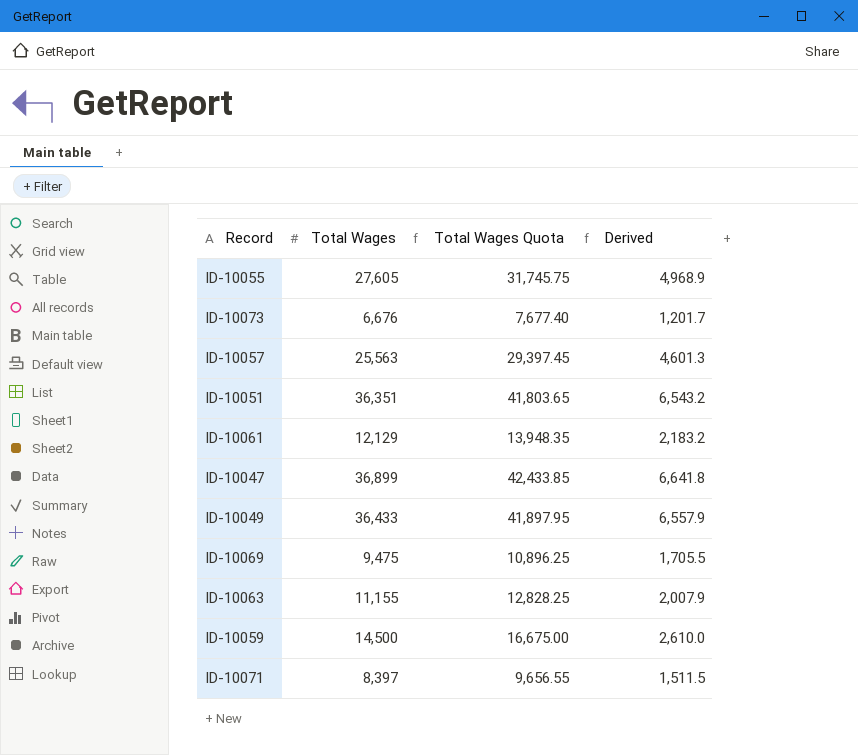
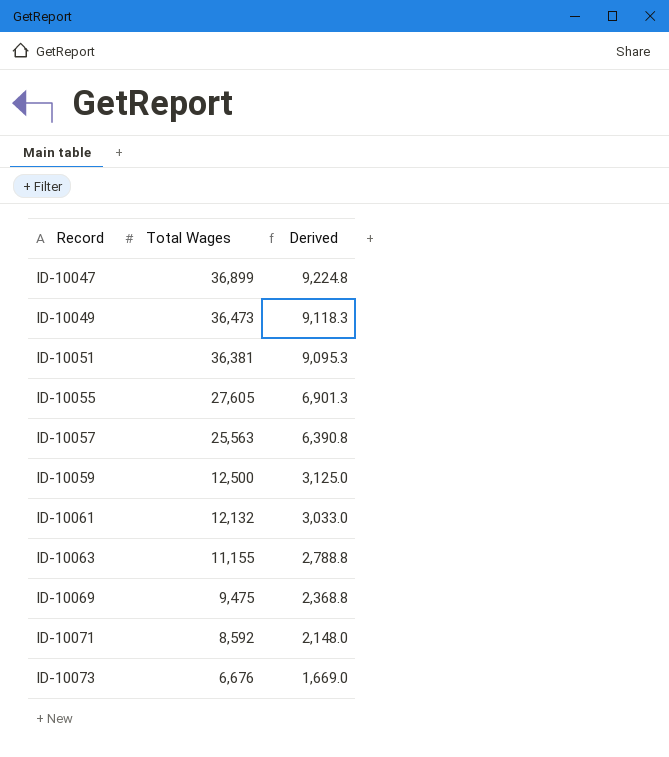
row order: none -> Record ascending
column Total Wages Quota | formula: [Total Wages] * 1.15 -> none
column Derived | formula: [Total Wages] * 0.18 -> [Total Wages] * 0.25
ID-10049 | Total Wages: 36,433 -> 36,473
ID-10051 | Total Wages: 36,351 -> 36,381
ID-10059 | Total Wages: 14,500 -> 12,500
ID-10061 | Total Wages: 12,129 -> 12,132
ID-10071 | Total Wages: 8,397 -> 8,592

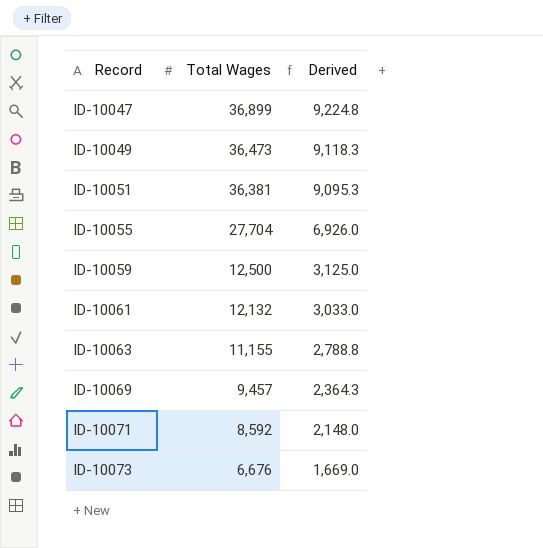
row ID-10057: 25,563 | 6,390.8 -> none
ID-10055 | Total Wages: 27,605 -> 27,704
ID-10055 | Derived: 6,901.3 -> 6,926.0
ID-10069 | Total Wages: 9,475 -> 9,457
ID-10069 | Derived: 2,368.8 -> 2,364.3

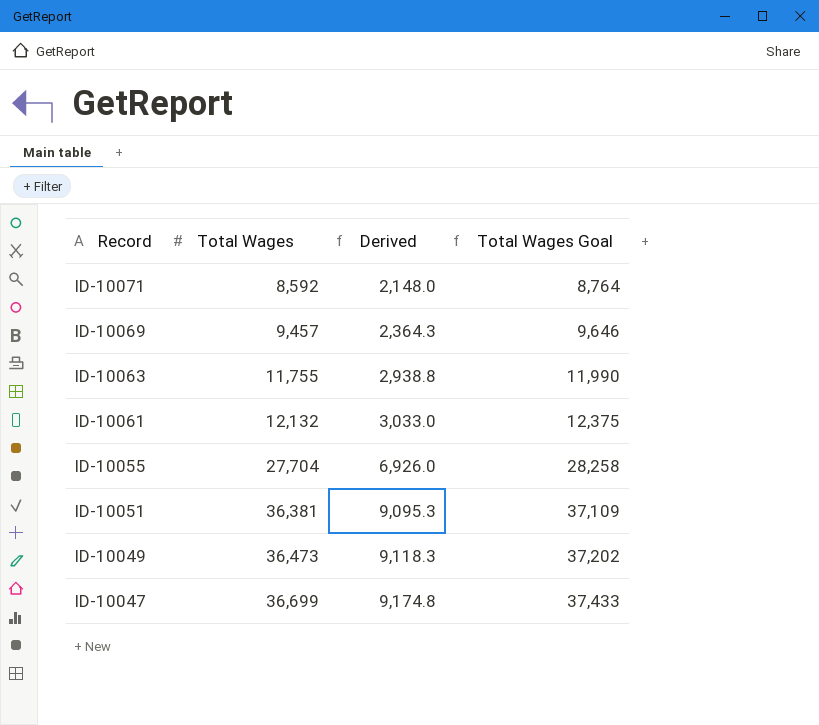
row order: Record ascending -> Record descending
column Total Wages Goal | formula: none -> [Total Wages] * 1.02
row ID-10059: 12,500 | 3,125.0 -> none
row ID-10073: 6,676 | 1,669.0 -> none
ID-10063 | Total Wages: 11,155 -> 11,755
ID-10063 | Derived: 2,788.8 -> 2,938.8
ID-10047 | Total Wages: 36,899 -> 36,699
ID-10047 | Derived: 9,224.8 -> 9,174.8

